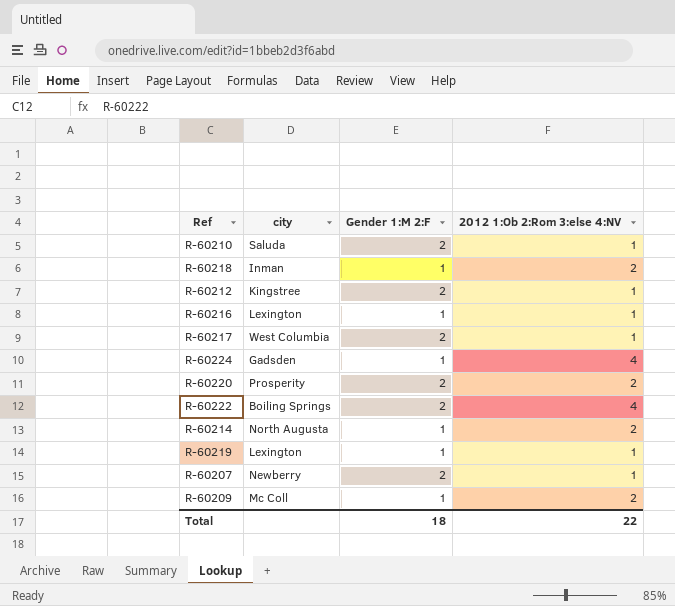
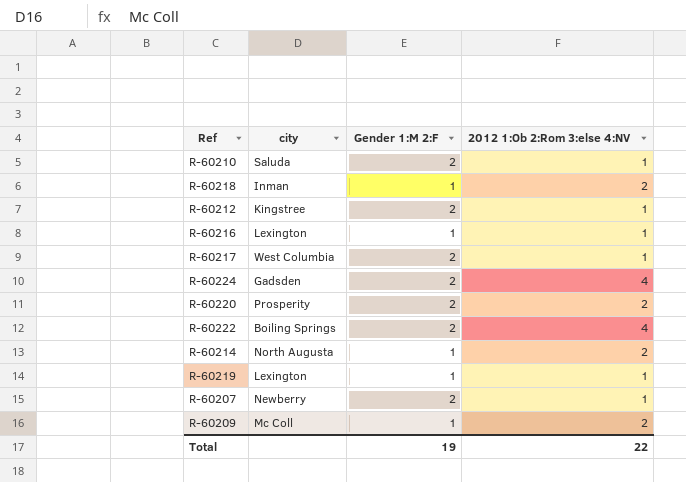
R-60224 | Gender 1:M 2:F: 1 -> 2
Total | Gender 1:M 2:F: 18 -> 19

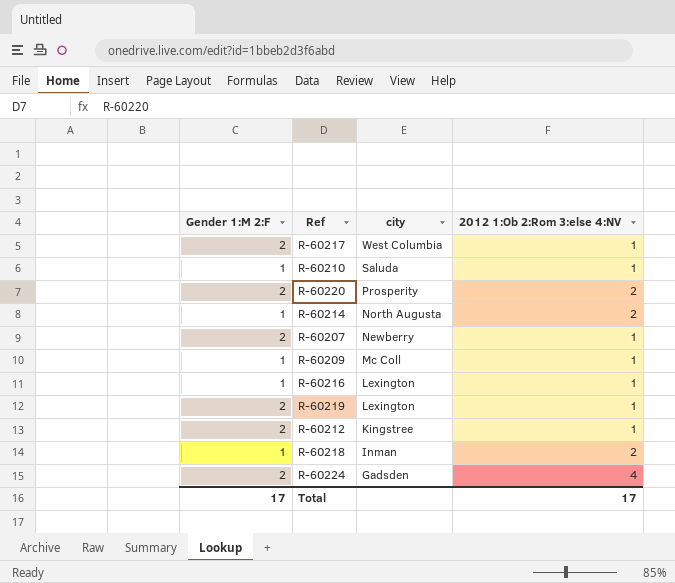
row order: none -> city descending
column Gender 1:M 2:F | position: 3 -> 1
row R-60222: Boiling Springs | 2 | 4 -> none
R-60210 | Gender 1:M 2:F: 2 -> 1
R-60209 | 2012 1:Ob 2:Rom 3:else 4:NV: 2 -> 1
R-60219 | Gender 1:M 2:F: 1 -> 2
Total | Gender 1:M 2:F: 19 -> 17
Total | 2012 1:Ob 2:Rom 3:else 4:NV: 22 -> 17

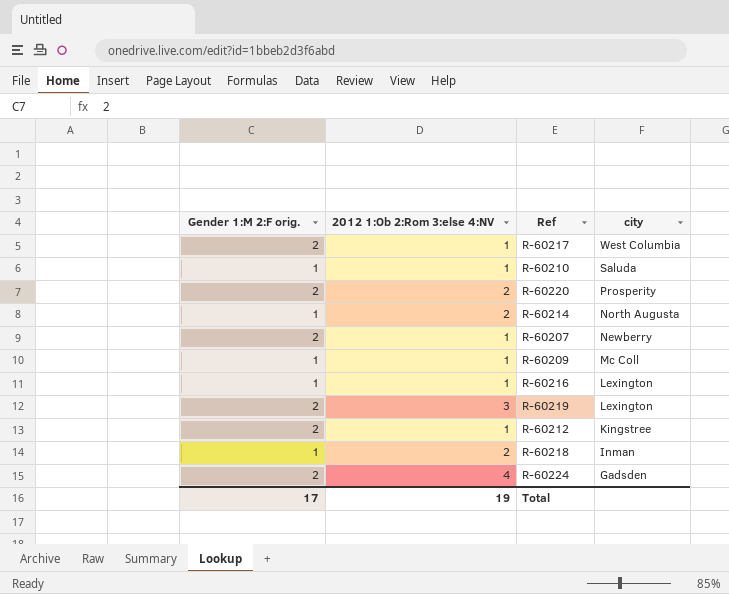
column name: Gender 1:M 2:F -> Gender 1:M 2:F orig.
column 2012 1:Ob 2:Rom 3:else 4:NV | position: 4 -> 2
R-60219 | 2012 1:Ob 2:Rom 3:else 4:NV: 1 -> 3
Total | 2012 1:Ob 2:Rom 3:else 4:NV: 17 -> 19

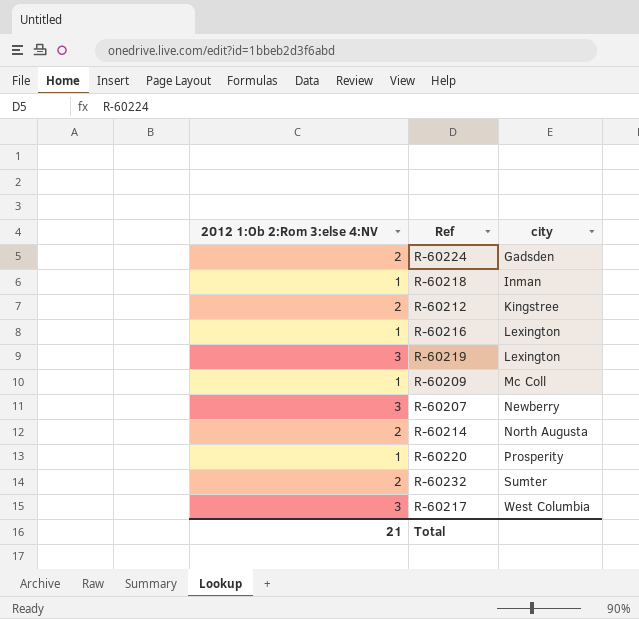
row order: city descending -> city ascending
column Gender 1:M 2:F orig. | position: 1 -> none
row R-60210: 1 | 1 | Saluda -> none
R-60224 | 2012 1:Ob 2:Rom 3:else 4:NV: 4 -> 2
R-60218 | 2012 1:Ob 2:Rom 3:else 4:NV: 2 -> 1
R-60212 | 2012 1:Ob 2:Rom 3:else 4:NV: 1 -> 2
R-60207 | 2012 1:Ob 2:Rom 3:else 4:NV: 1 -> 3
R-60220 | 2012 1:Ob 2:Rom 3:else 4:NV: 2 -> 1
row R-60232: none -> 2 | Sumter
R-60217 | 2012 1:Ob 2:Rom 3:else 4:NV: 1 -> 3
Total | 2012 1:Ob 2:Rom 3:else 4:NV: 19 -> 21

